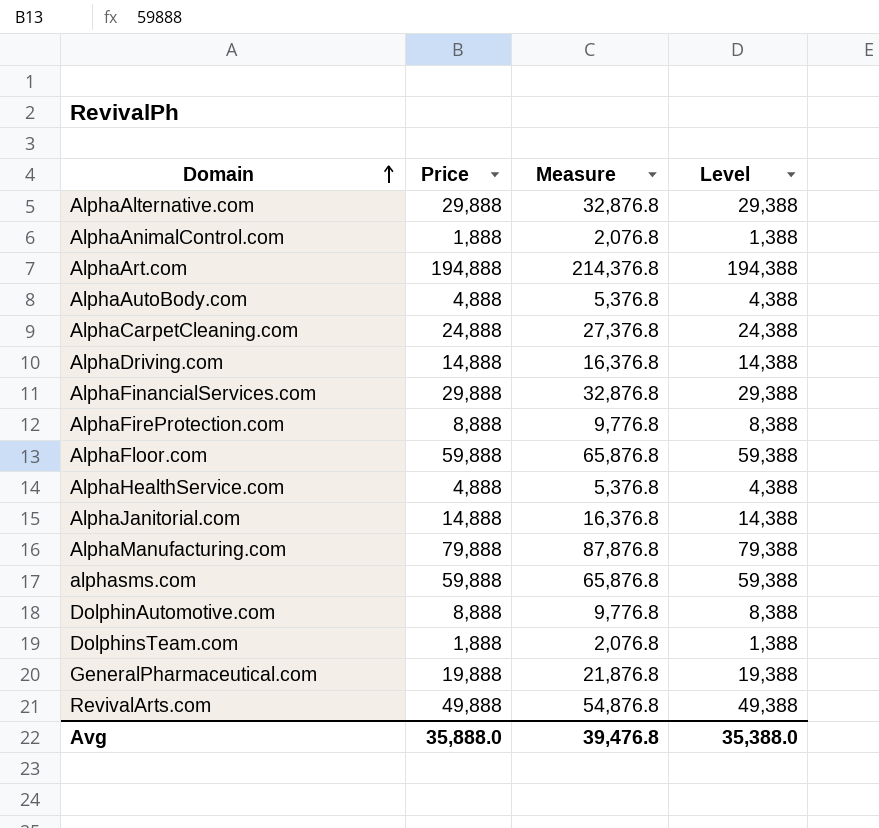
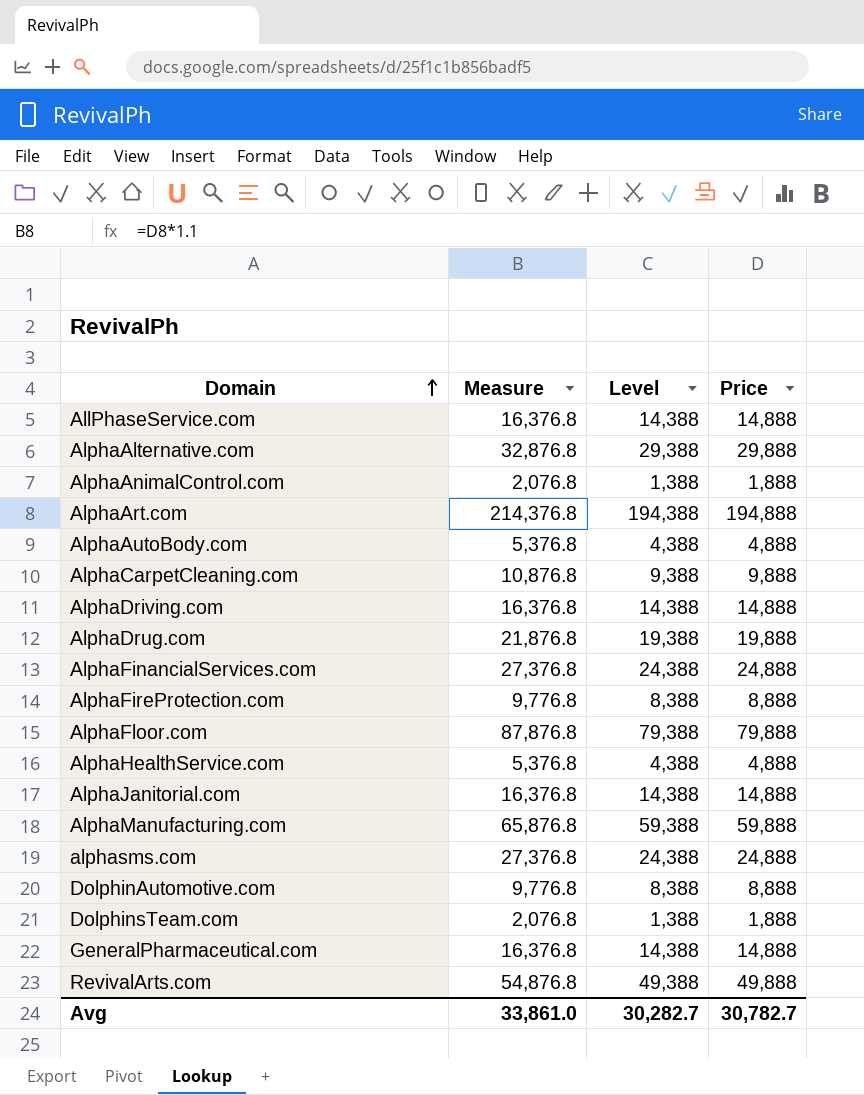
column Price | position: 2 -> 4
row AllPhaseService.com: none -> 16,376.8 | 14,388 | 14,888
AlphaCarpetCleaning.com | Measure: 27,376.8 -> 10,876.8
AlphaCarpetCleaning.com | Level: 24,388 -> 9,388
AlphaCarpetCleaning.com | Price: 24,888 -> 9,888
row AlphaDrug.com: none -> 21,876.8 | 19,388 | 19,888
AlphaFinancialServices.com | Measure: 32,876.8 -> 27,376.8
AlphaFinancialServices.com | Level: 29,388 -> 24,388
AlphaFinancialServices.com | Price: 29,888 -> 24,888
AlphaFloor.com | Measure: 65,876.8 -> 87,876.8
AlphaFloor.com | Level: 59,388 -> 79,388
AlphaFloor.com | Price: 59,888 -> 79,888
AlphaManufacturing.com | Measure: 87,876.8 -> 65,876.8
AlphaManufacturing.com | Level: 79,388 -> 59,388
AlphaManufacturing.com | Price: 79,888 -> 59,888
alphasms.com | Measure: 65,876.8 -> 27,376.8
alphasms.com | Level: 59,388 -> 24,388
alphasms.com | Price: 59,888 -> 24,888
GeneralPharmaceutical.com | Measure: 21,876.8 -> 16,376.8
GeneralPharmaceutical.com | Level: 19,388 -> 14,388
GeneralPharmaceutical.com | Price: 19,888 -> 14,888
Avg | Measure: 39,476.8 -> 33,861.0
Avg | Level: 35,388.0 -> 30,282.7
Avg | Price: 35,888.0 -> 30,782.7

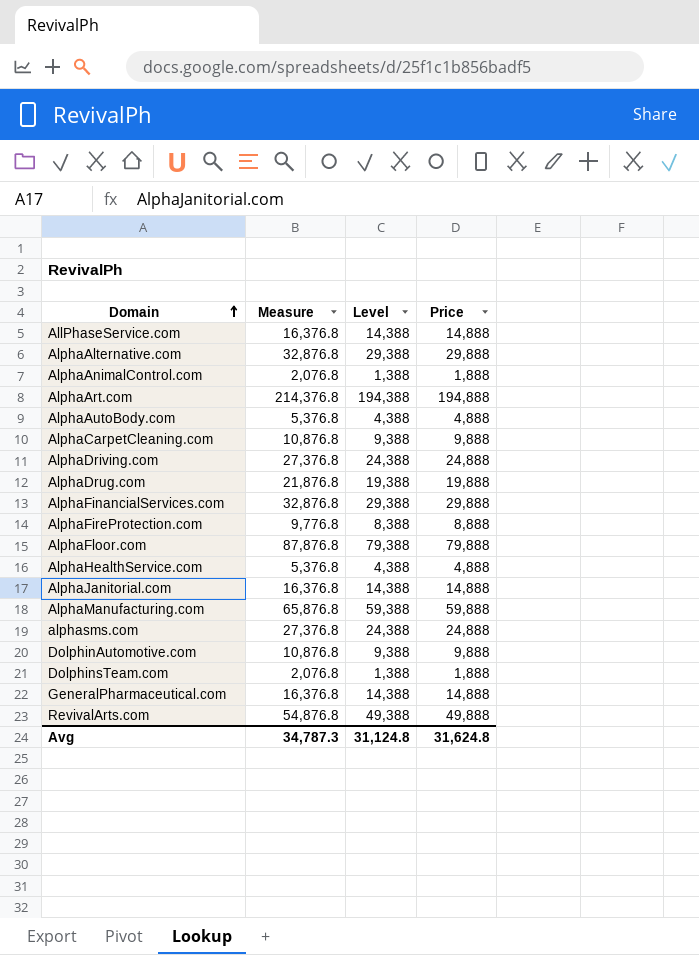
AlphaDriving.com | Measure: 16,376.8 -> 27,376.8
AlphaDriving.com | Level: 14,388 -> 24,388
AlphaDriving.com | Price: 14,888 -> 24,888
AlphaFinancialServices.com | Measure: 27,376.8 -> 32,876.8
AlphaFinancialServices.com | Level: 24,388 -> 29,388
AlphaFinancialServices.com | Price: 24,888 -> 29,888
DolphinAutomotive.com | Measure: 9,776.8 -> 10,876.8
DolphinAutomotive.com | Level: 8,388 -> 9,388
DolphinAutomotive.com | Price: 8,888 -> 9,888
Avg | Measure: 33,861.0 -> 34,787.3
Avg | Level: 30,282.7 -> 31,124.8
Avg | Price: 30,782.7 -> 31,624.8

